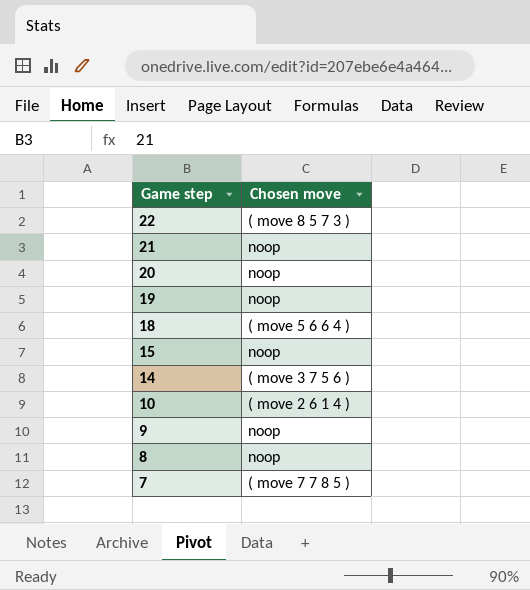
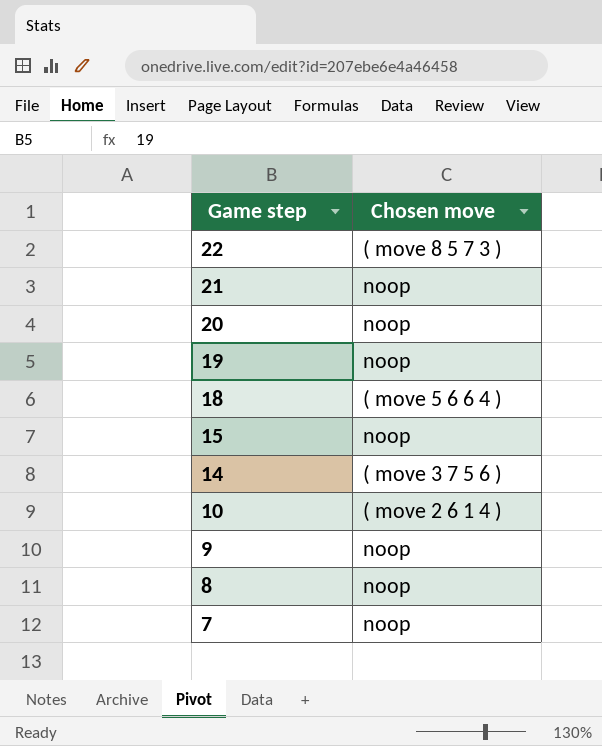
7 | Chosen move: ( move 7 7 8 5 ) -> noop

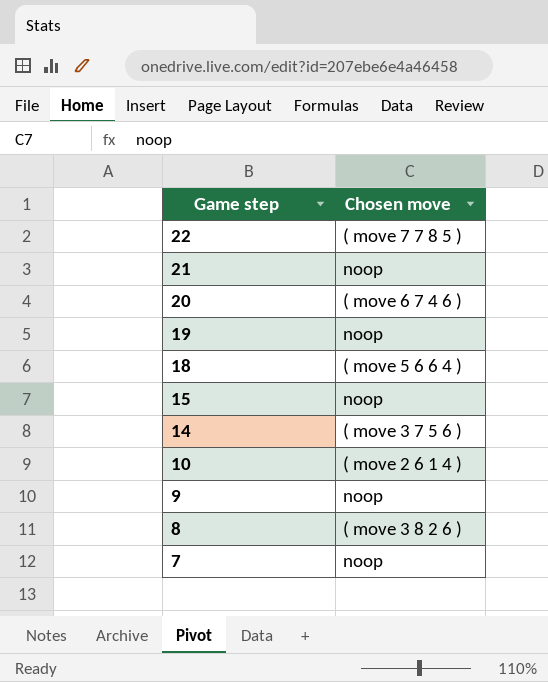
22 | Chosen move: ( move 8 5 7 3 ) -> ( move 7 7 8 5 )
20 | Chosen move: noop -> ( move 6 7 4 6 )
8 | Chosen move: noop -> ( move 3 8 2 6 )

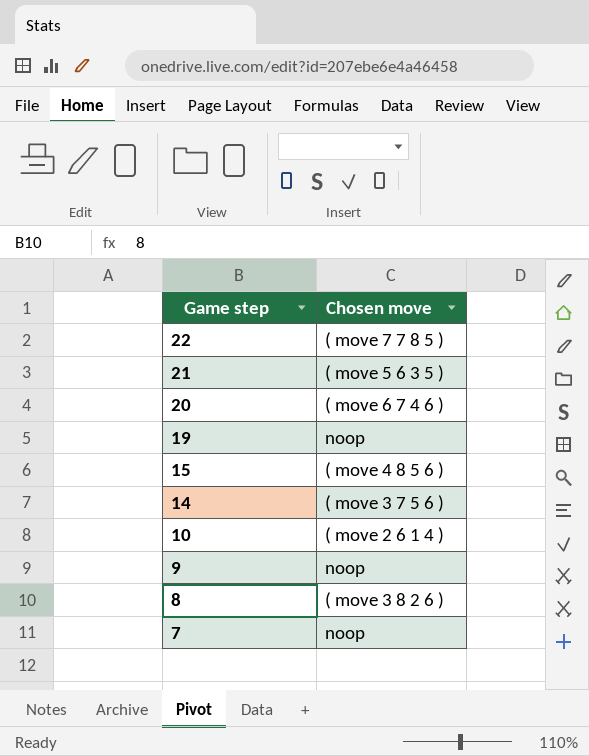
row 18: ( move 5 6 6 4 ) -> none
21 | Chosen move: noop -> ( move 5 6 3 5 )
15 | Chosen move: noop -> ( move 4 8 5 6 )

